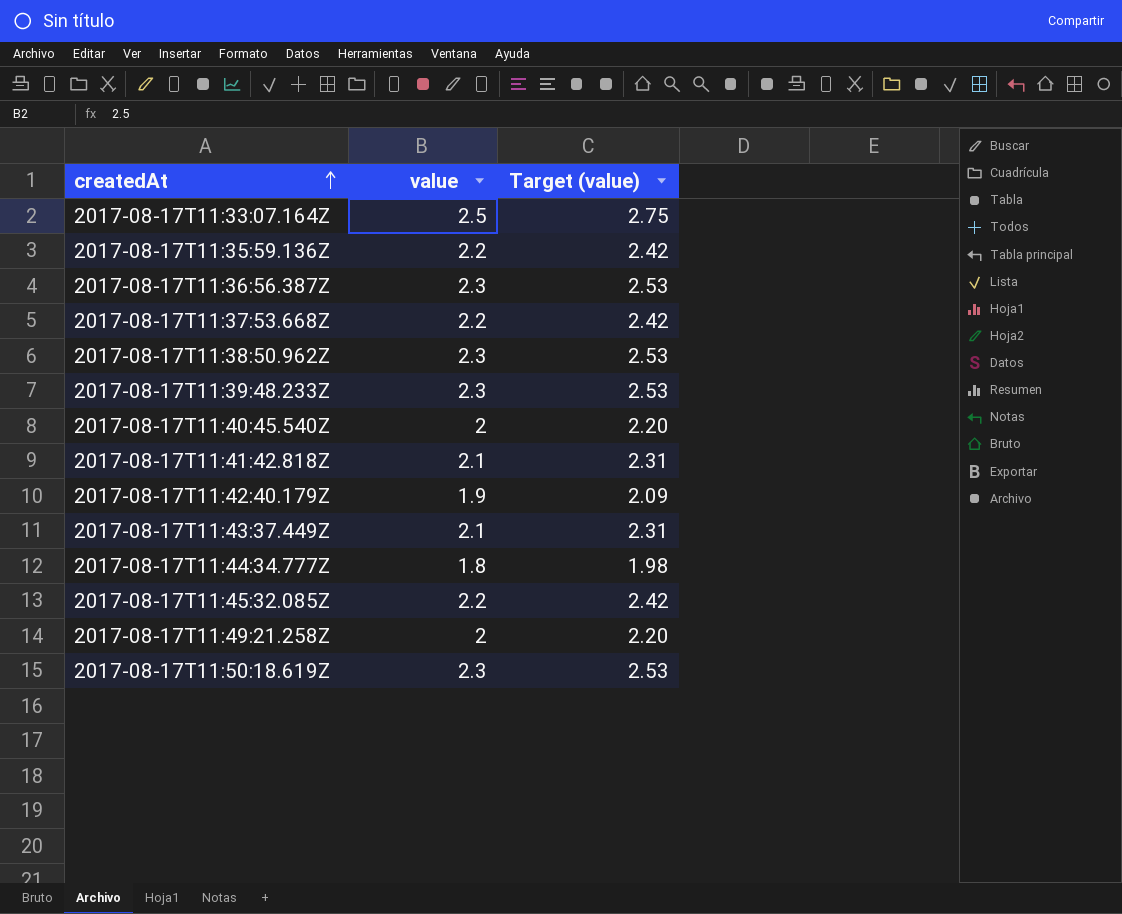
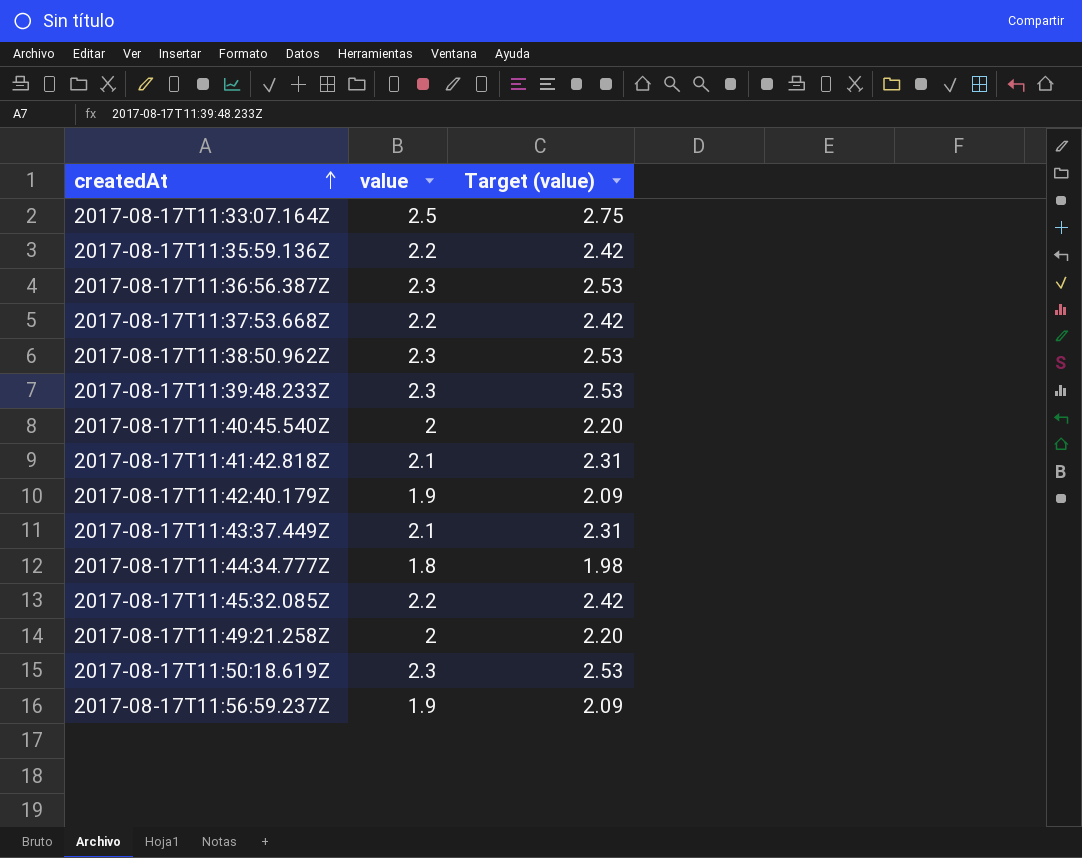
row 2017-08-17T11:56:59.237Z: none -> 1.9 | 2.09

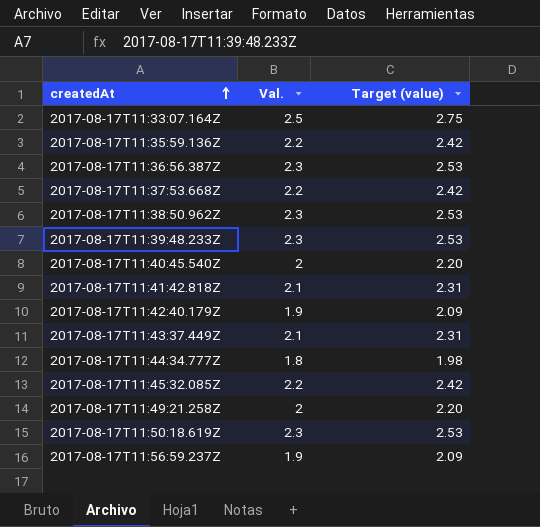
column name: value -> Val.

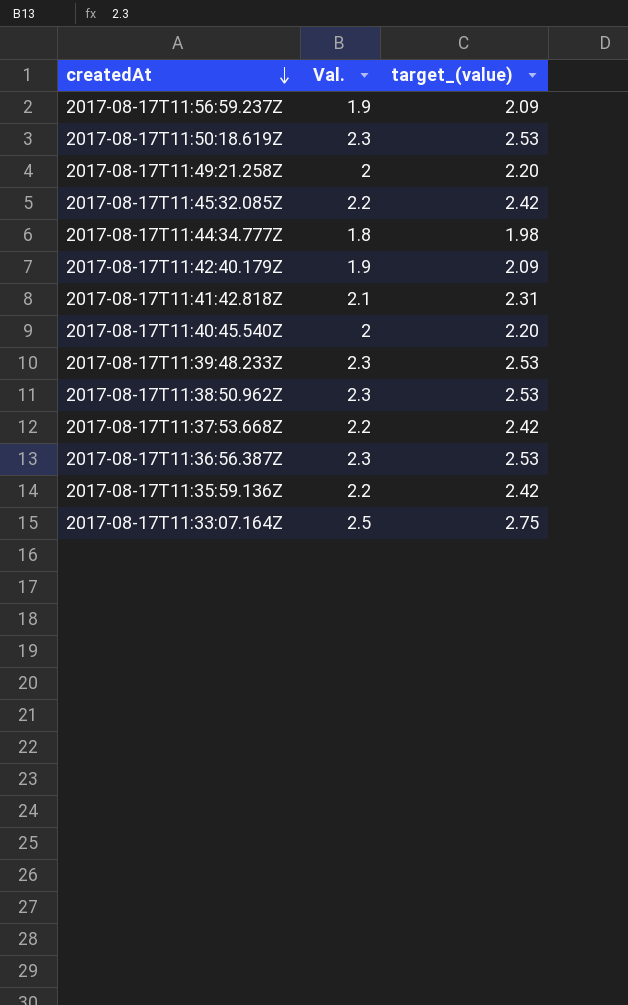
row order: createdAt ascending -> createdAt descending
column name: Target (value) -> target_(value)
row 2017-08-17T11:43:37.449Z: 2.1 | 2.31 -> none

